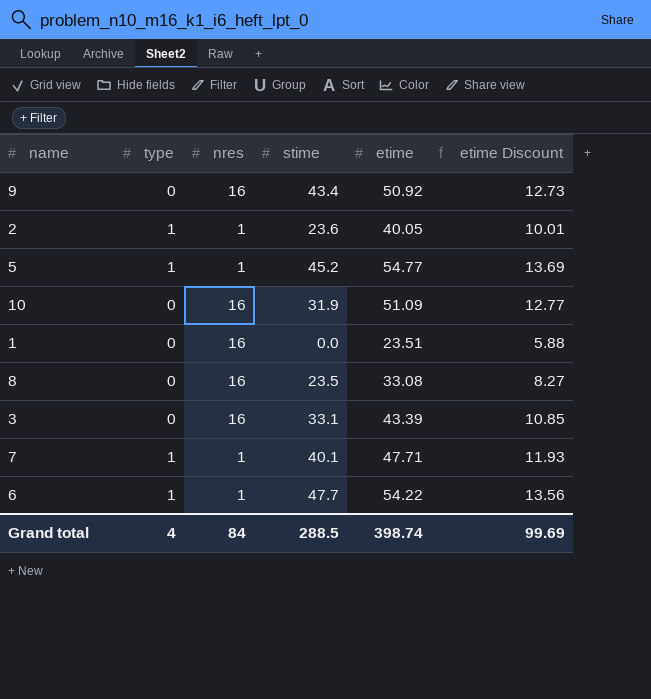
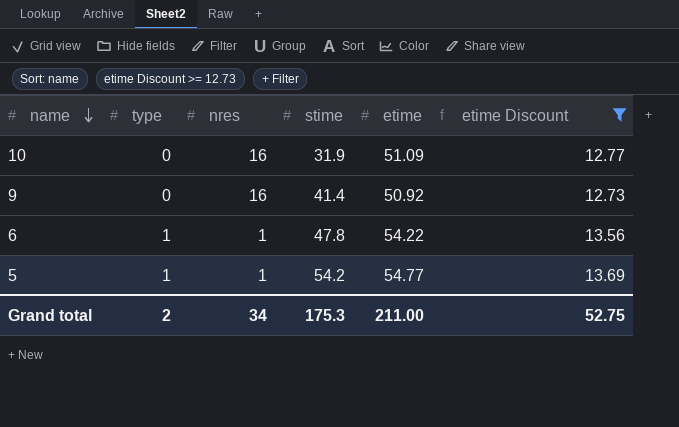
filter: none -> etime Discount >= 12.73
row order: none -> name descending
9 | stime: 43.4 -> 41.4
6 | stime: 47.7 -> 47.8
5 | stime: 45.2 -> 54.2
Grand total | type: 4 -> 2
Grand total | nres: 84 -> 34
Grand total | stime: 288.5 -> 175.3
Grand total | etime: 398.74 -> 211.00
Grand total | etime Discount: 99.69 -> 52.75

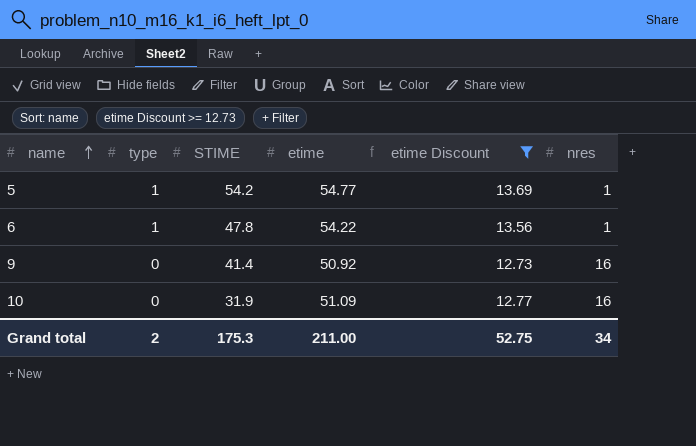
row order: name descending -> name ascending
column name: stime -> STIME
column nres | position: 3 -> 6

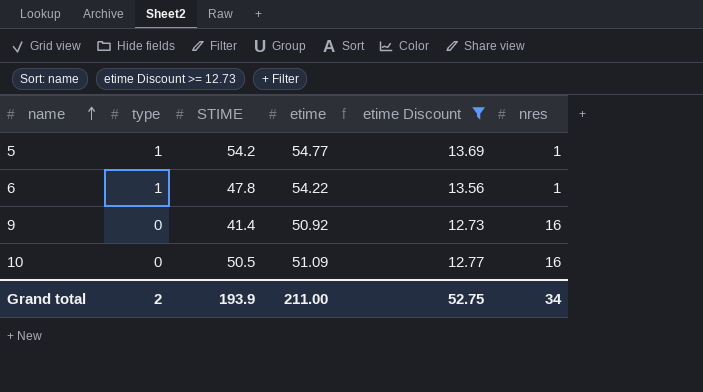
10 | STIME: 31.9 -> 50.5
Grand total | STIME: 175.3 -> 193.9

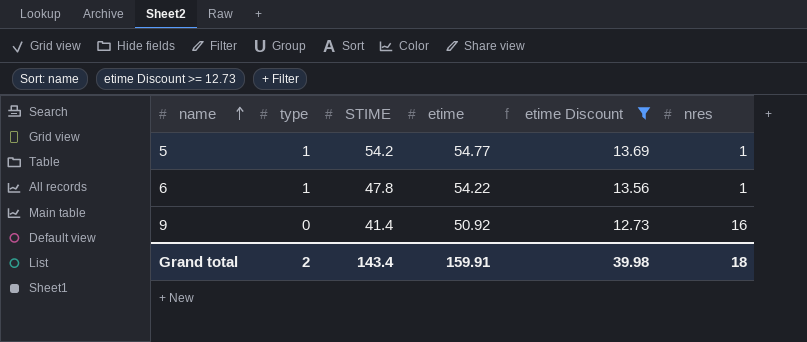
row 10: 0 | 50.5 | 51.09 | 12.77 | 16 -> none
Grand total | STIME: 193.9 -> 143.4
Grand total | etime: 211.00 -> 159.91
Grand total | etime Discount: 52.75 -> 39.98
Grand total | nres: 34 -> 18

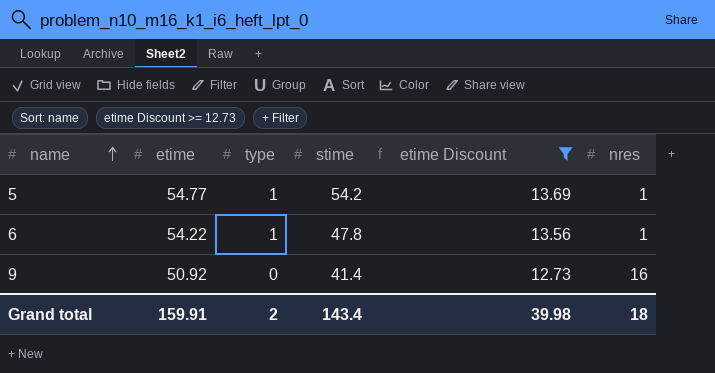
column etime | position: 4 -> 2
column name: STIME -> stime

